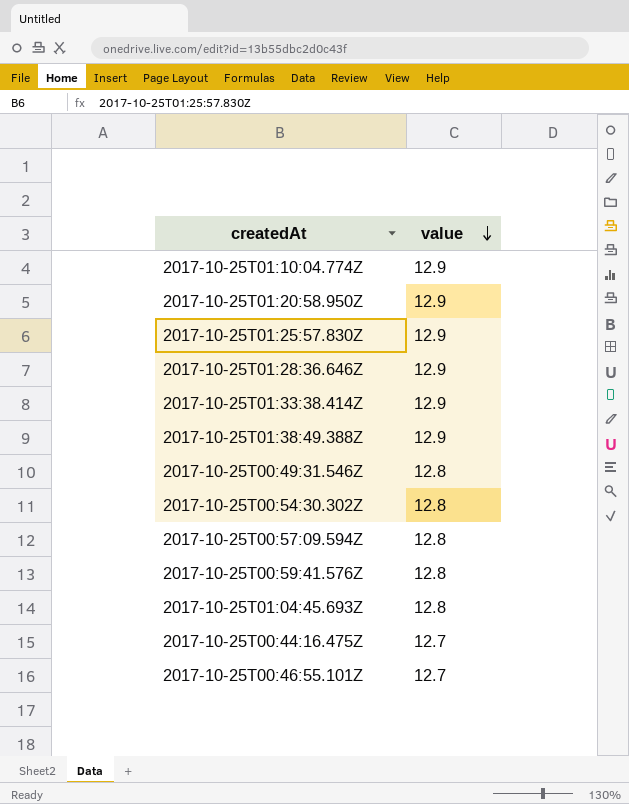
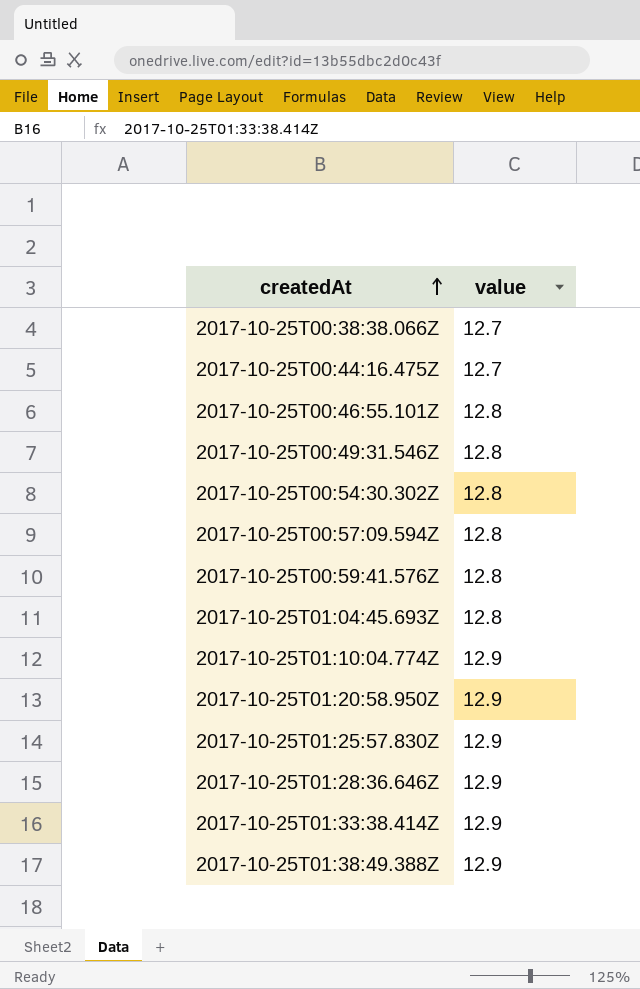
row order: value descending -> createdAt ascending
row 2017-10-25T00:38:38.066Z: none -> 12.7
2017-10-25T00:46:55.101Z | value: 12.7 -> 12.8

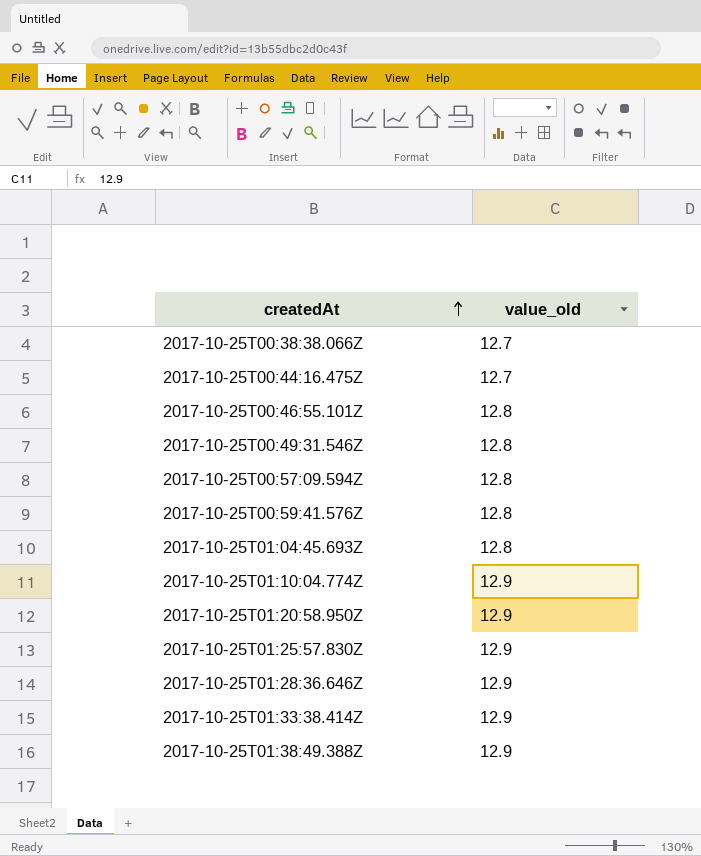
column name: value -> value_old
row 2017-10-25T00:54:30.302Z: 12.8 -> none

